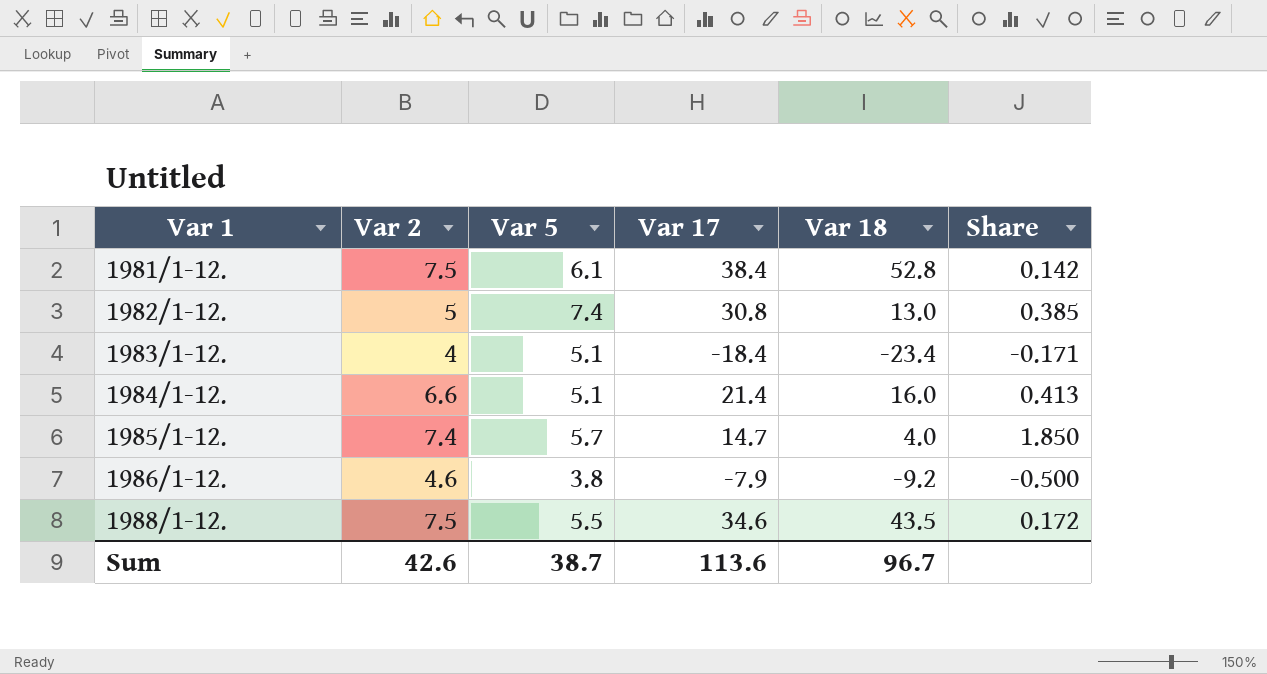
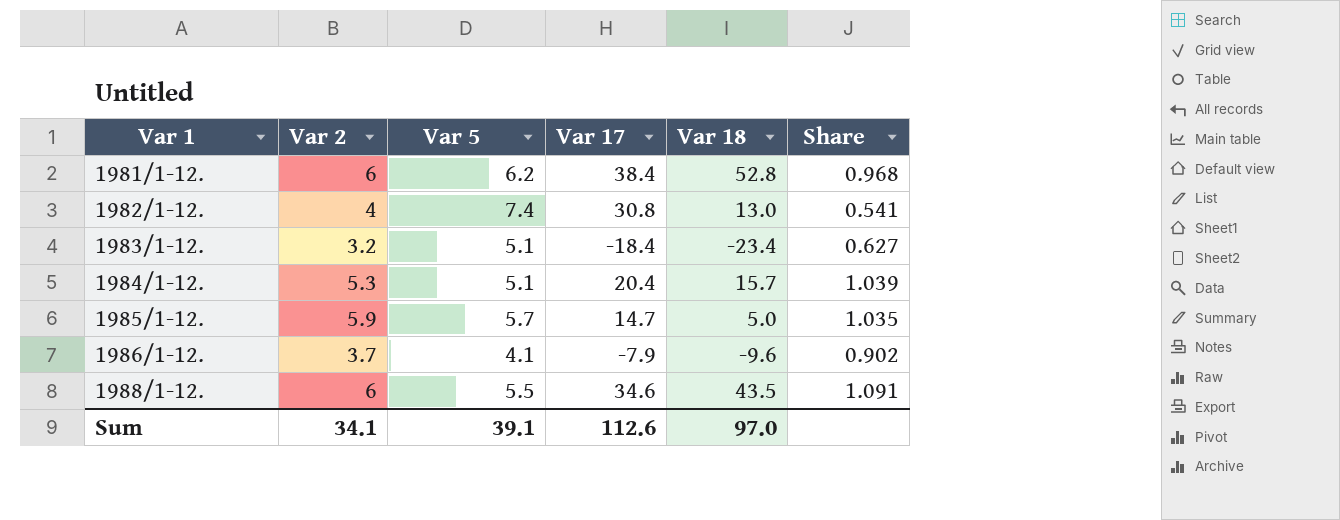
column Share | formula: [Var 2] / [Var 18] -> [Var 2] / [Var 5]
1981/1-12. | Var 2: 7.5 -> 6
1981/1-12. | Var 5: 6.1 -> 6.2
1982/1-12. | Var 2: 5 -> 4
1983/1-12. | Var 2: 4 -> 3.2
1984/1-12. | Var 2: 6.6 -> 5.3
1984/1-12. | Var 17: 21.4 -> 20.4
1984/1-12. | Var 18: 16.0 -> 15.7
1985/1-12. | Var 2: 7.4 -> 5.9
1985/1-12. | Var 18: 4.0 -> 5.0
1986/1-12. | Var 2: 4.6 -> 3.7
1986/1-12. | Var 5: 3.8 -> 4.1
1986/1-12. | Var 18: -9.2 -> -9.6
1988/1-12. | Var 2: 7.5 -> 6
Sum | Var 2: 42.6 -> 34.1
Sum | Var 5: 38.7 -> 39.1
Sum | Var 17: 113.6 -> 112.6
Sum | Var 18: 96.7 -> 97.0

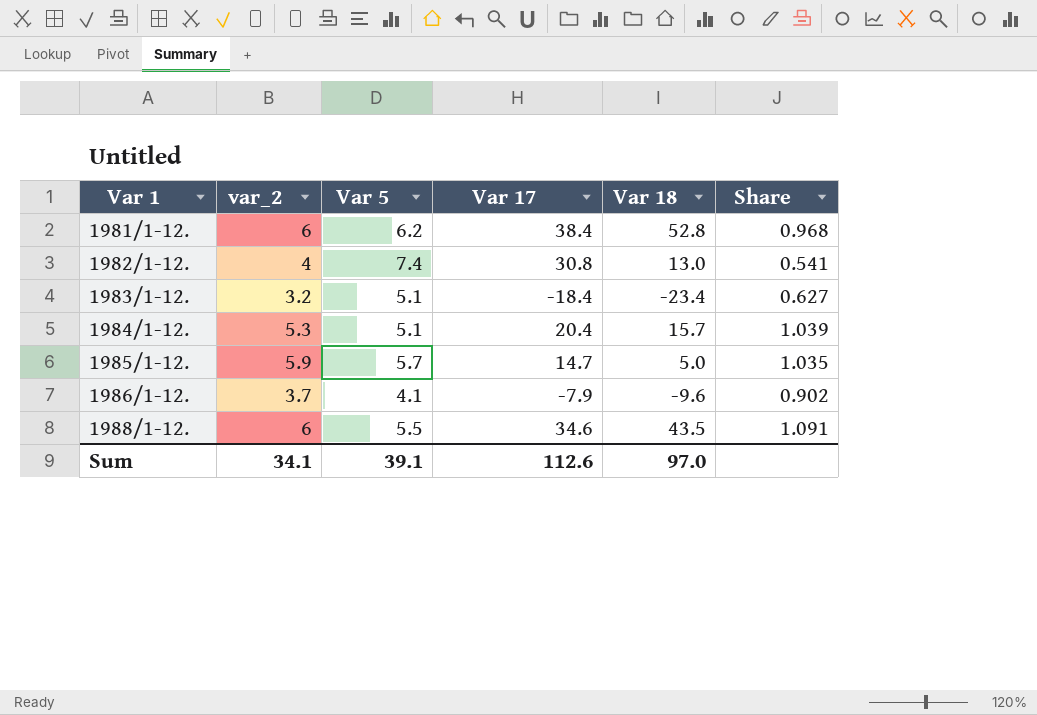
column name: Var 2 -> var_2

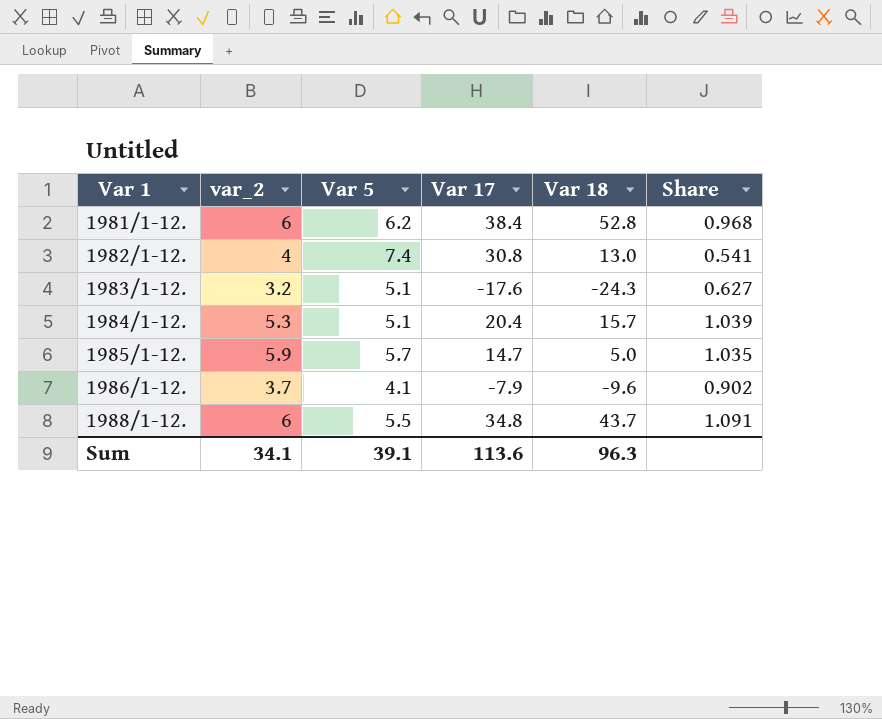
1983/1-12. | Var 17: -18.4 -> -17.6
1983/1-12. | Var 18: -23.4 -> -24.3
1988/1-12. | Var 17: 34.6 -> 34.8
1988/1-12. | Var 18: 43.5 -> 43.7
Sum | Var 17: 112.6 -> 113.6
Sum | Var 18: 97.0 -> 96.3

